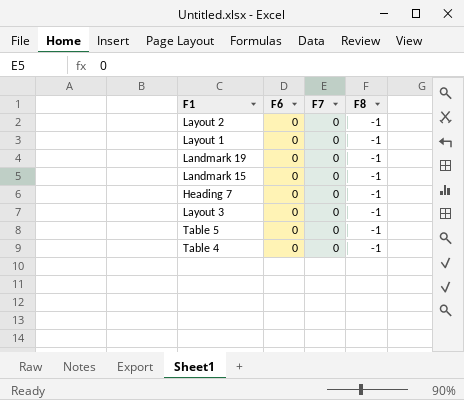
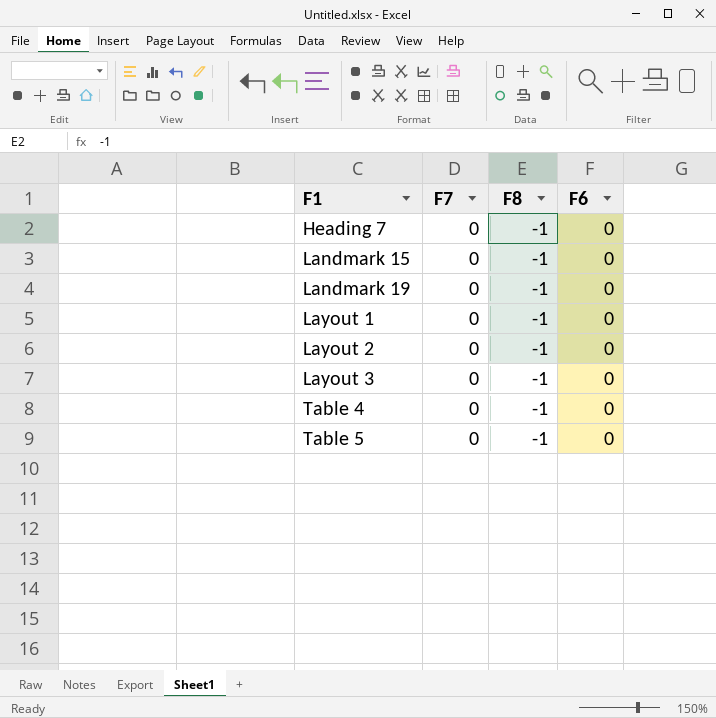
row order: none -> F1 ascending
column F6 | position: 2 -> 4

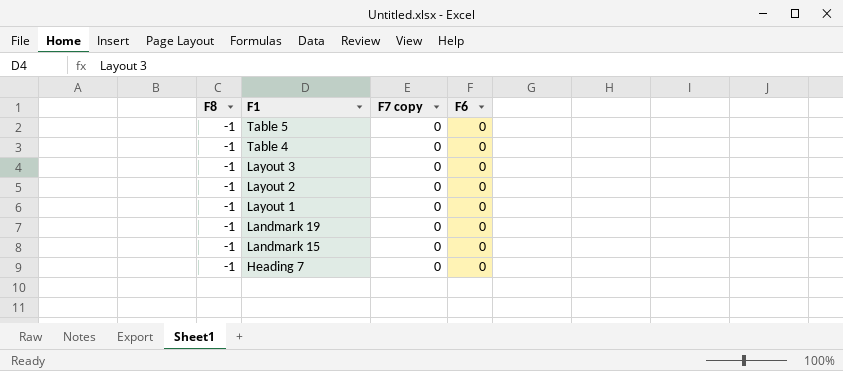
row order: F1 ascending -> F1 descending
column F8 | position: 3 -> 1
column name: F7 -> F7 copy

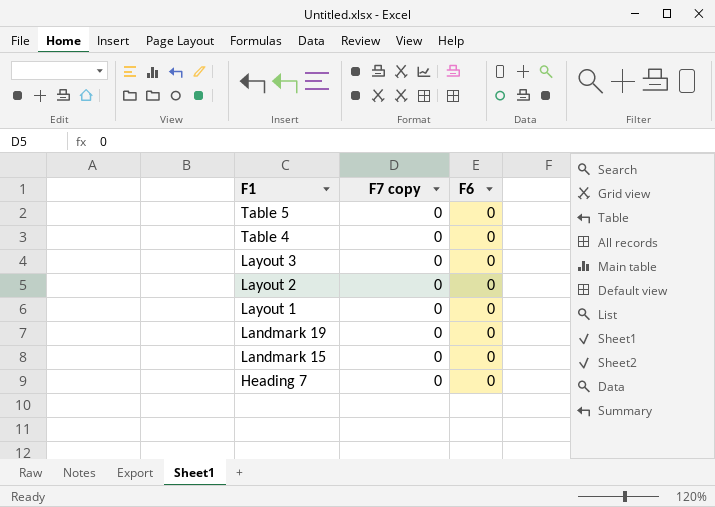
column F8 | position: 1 -> none

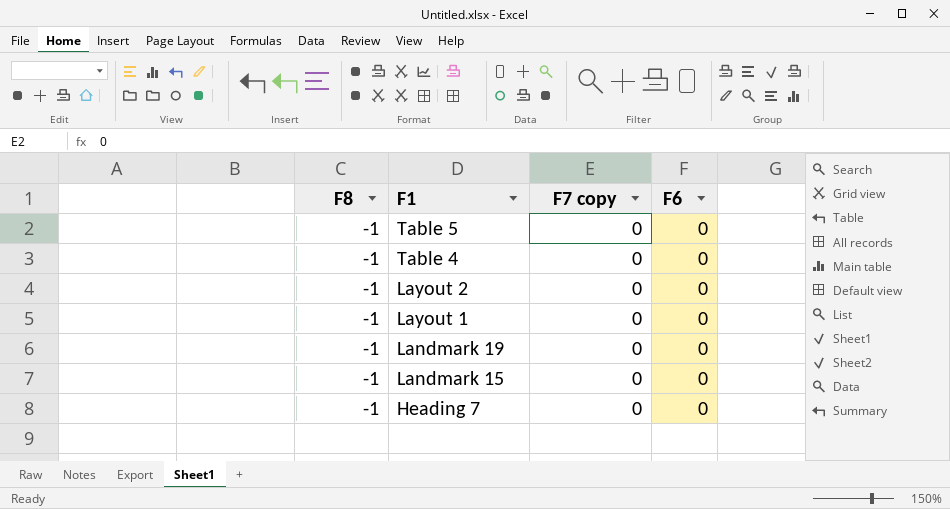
column F8 | position: none -> 1
row Layout 3: 0 | 0 -> none

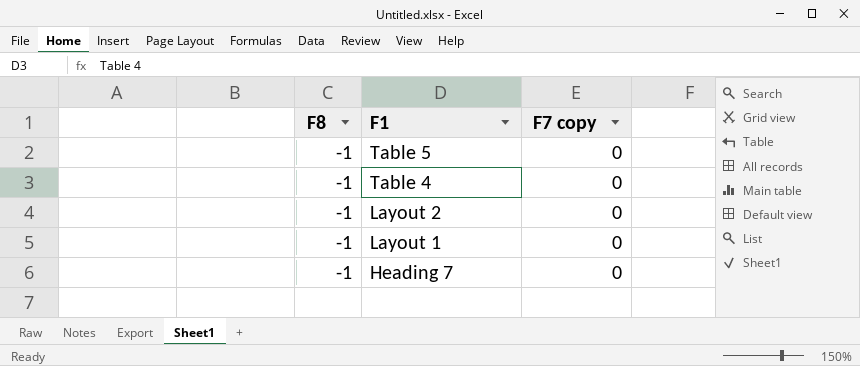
column F6 | position: 4 -> none
row Landmark 19: -1 | 0 | 0 -> none
row Landmark 15: -1 | 0 | 0 -> none

